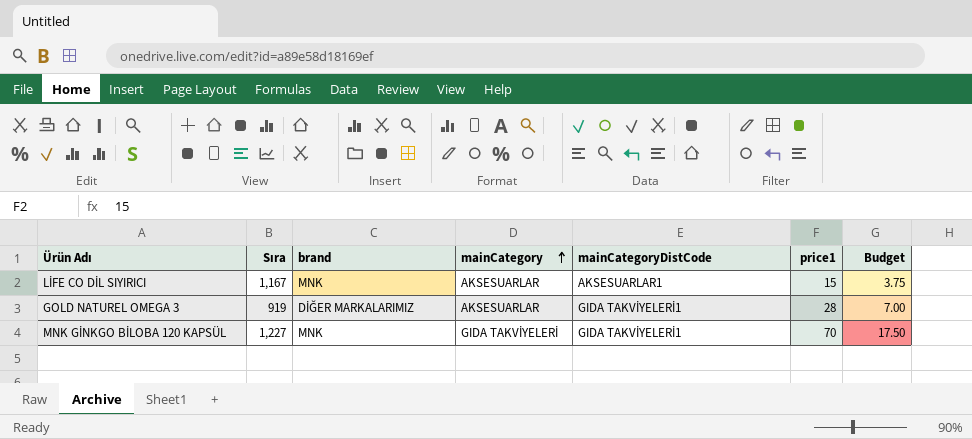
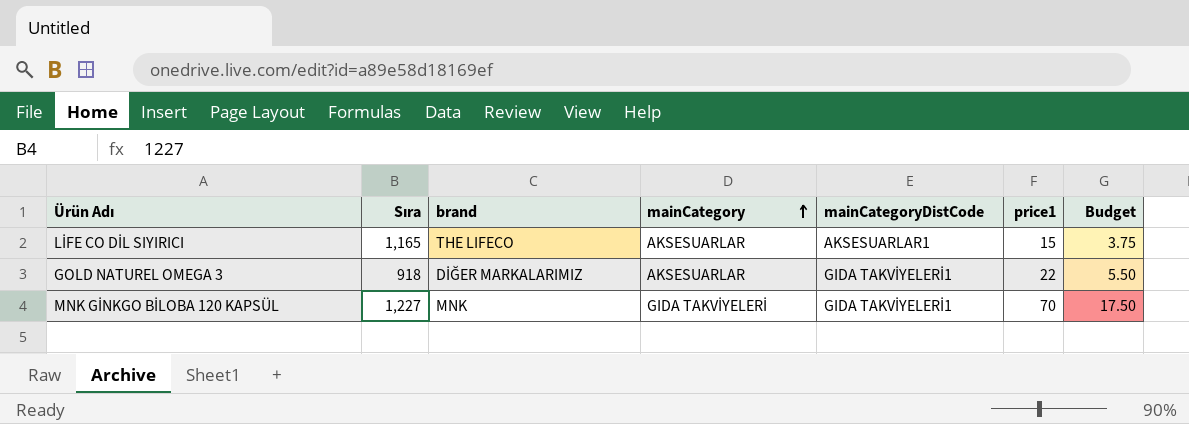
LİFE CO DİL SIYIRICI | Sıra: 1,167 -> 1,165
LİFE CO DİL SIYIRICI | brand: MNK -> THE LIFECO
GOLD NATUREL OMEGA 3 | Sıra: 919 -> 918
GOLD NATUREL OMEGA 3 | price1: 28 -> 22
GOLD NATUREL OMEGA 3 | Budget: 7.00 -> 5.50

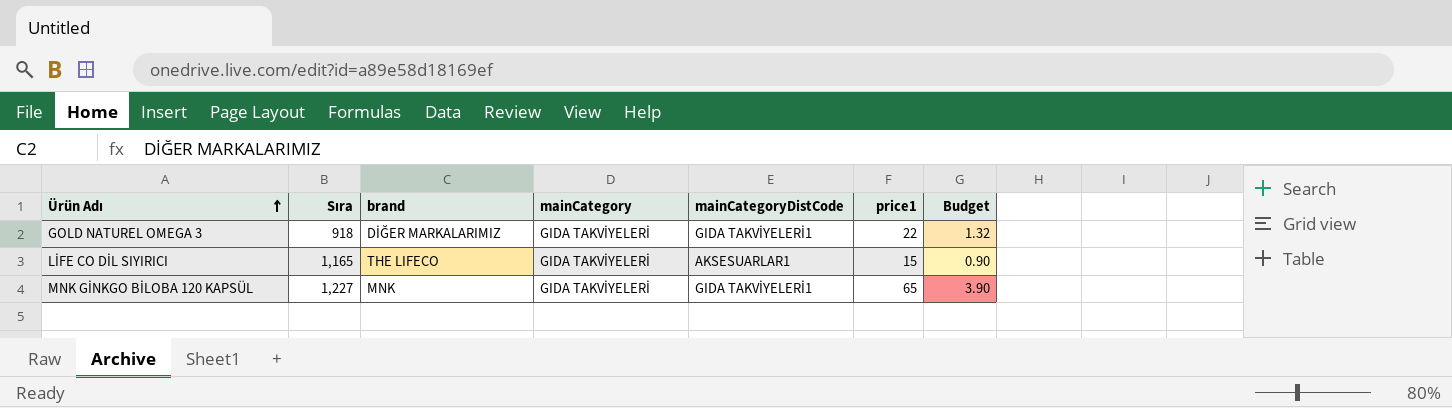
row order: mainCategory ascending -> Ürün Adı ascending
column Budget | formula: [price1] * 0.25 -> [price1] * 0.06
GOLD NATUREL OMEGA 3 | mainCategory: AKSESUARLAR -> GIDA TAKVİYELERİ
LİFE CO DİL SIYIRICI | mainCategory: AKSESUARLAR -> GIDA TAKVİYELERİ
MNK GİNKGO BİLOBA 120 KAPSÜL | price1: 70 -> 65

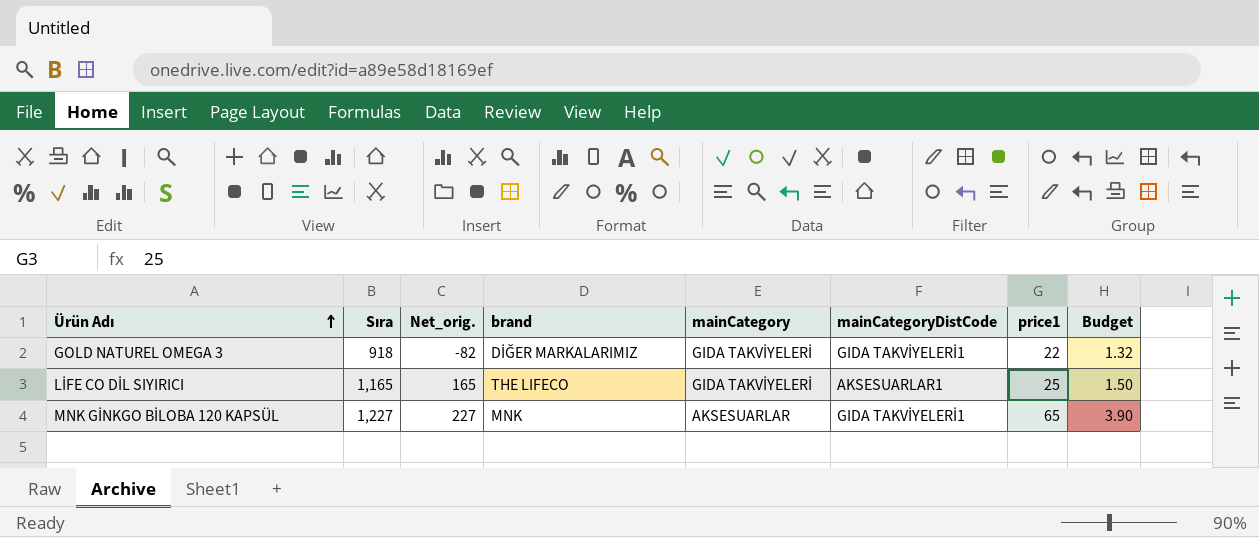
column Net_orig. | formula: none -> [Sıra] - 1000
LİFE CO DİL SIYIRICI | price1: 15 -> 25
LİFE CO DİL SIYIRICI | Budget: 0.90 -> 1.50
MNK GİNKGO BİLOBA 120 KAPSÜL | mainCategory: GIDA TAKVİYELERİ -> AKSESUARLAR

